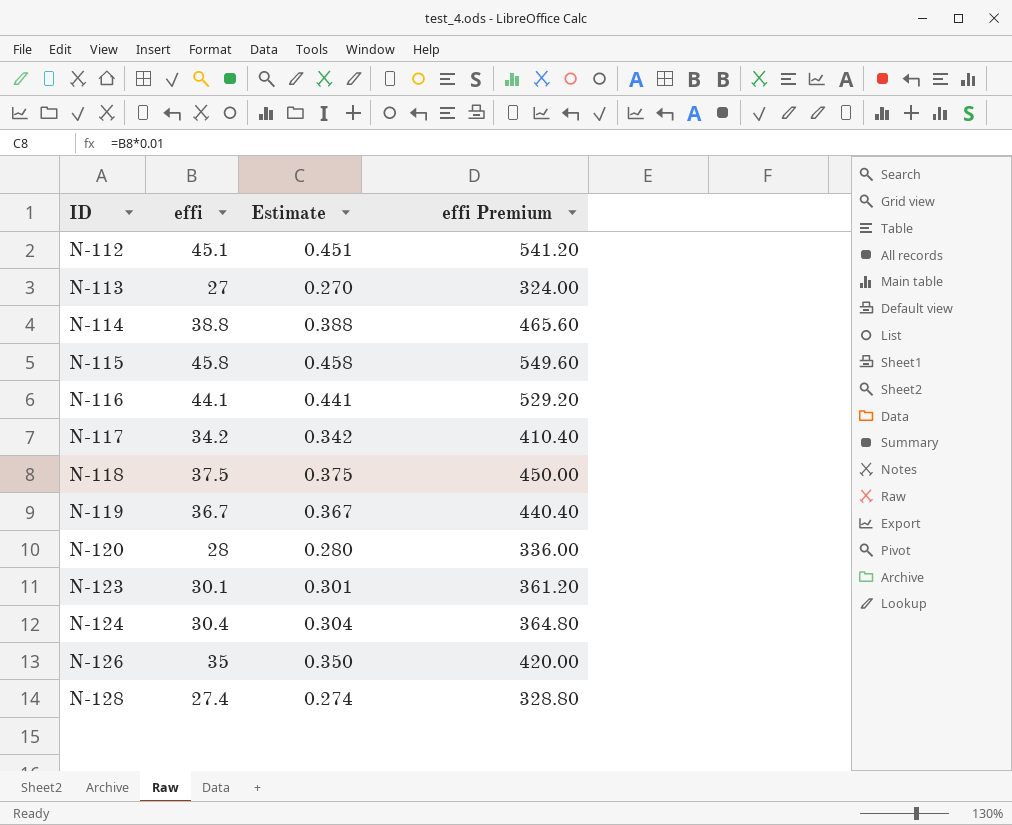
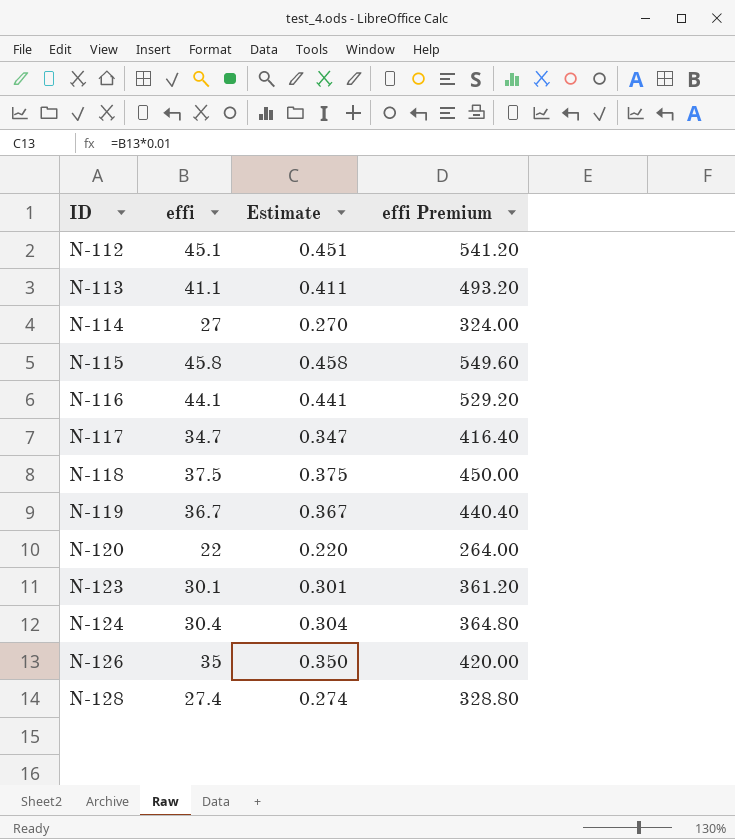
N-113 | effi: 27 -> 41.1
N-113 | Estimate: 0.270 -> 0.411
N-113 | effi Premium: 324.00 -> 493.20
N-114 | effi: 38.8 -> 27
N-114 | Estimate: 0.388 -> 0.270
N-114 | effi Premium: 465.60 -> 324.00
N-117 | effi: 34.2 -> 34.7
N-117 | Estimate: 0.342 -> 0.347
N-117 | effi Premium: 410.40 -> 416.40
N-120 | effi: 28 -> 22
N-120 | Estimate: 0.280 -> 0.220
N-120 | effi Premium: 336.00 -> 264.00

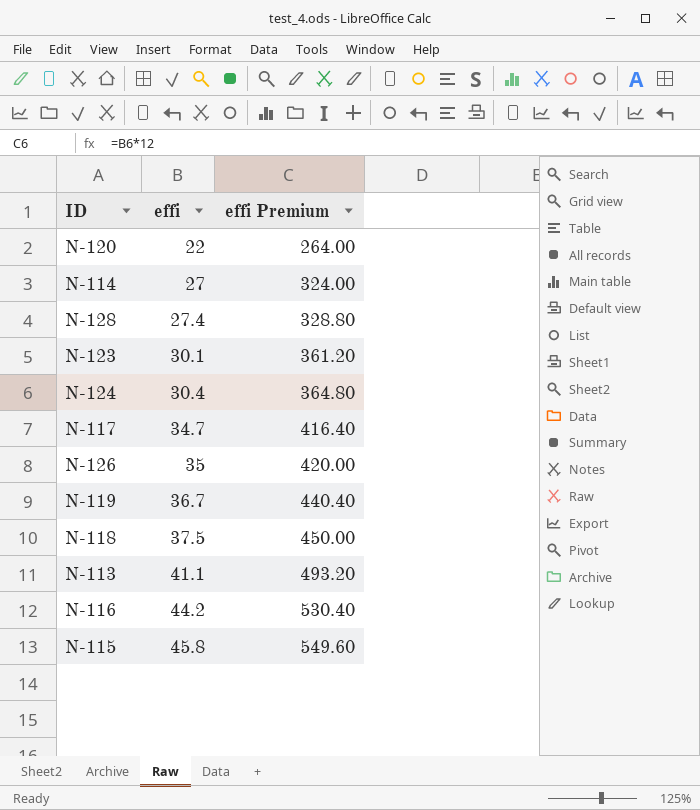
row order: ID ascending -> effi ascending
column Estimate | formula: [effi] * 0.01 -> none
row N-112: 45.1 | 0.451 | 541.20 -> none
N-116 | effi: 44.1 -> 44.2
N-116 | effi Premium: 529.20 -> 530.40

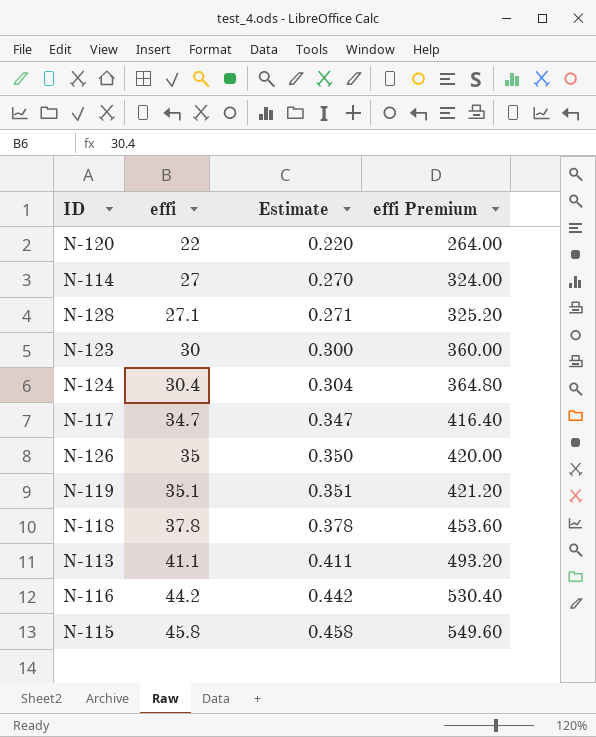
column Estimate | formula: none -> [effi] * 0.01
N-128 | effi: 27.4 -> 27.1
N-128 | effi Premium: 328.80 -> 325.20
N-123 | effi: 30.1 -> 30
N-123 | effi Premium: 361.20 -> 360.00
N-119 | effi: 36.7 -> 35.1
N-119 | effi Premium: 440.40 -> 421.20
N-118 | effi: 37.5 -> 37.8
N-118 | effi Premium: 450.00 -> 453.60

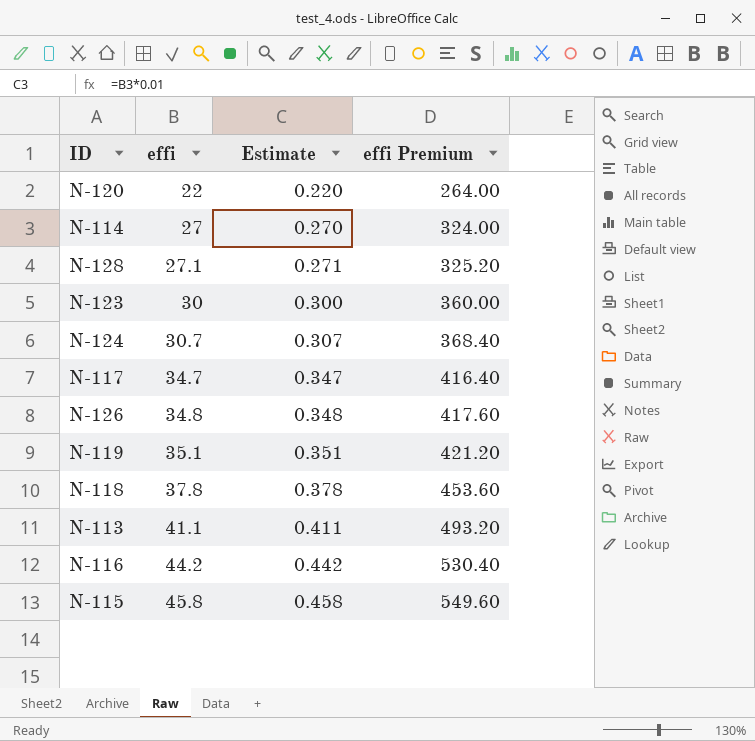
N-124 | effi: 30.4 -> 30.7
N-124 | Estimate: 0.304 -> 0.307
N-124 | effi Premium: 364.80 -> 368.40
N-126 | effi: 35 -> 34.8
N-126 | Estimate: 0.350 -> 0.348
N-126 | effi Premium: 420.00 -> 417.60

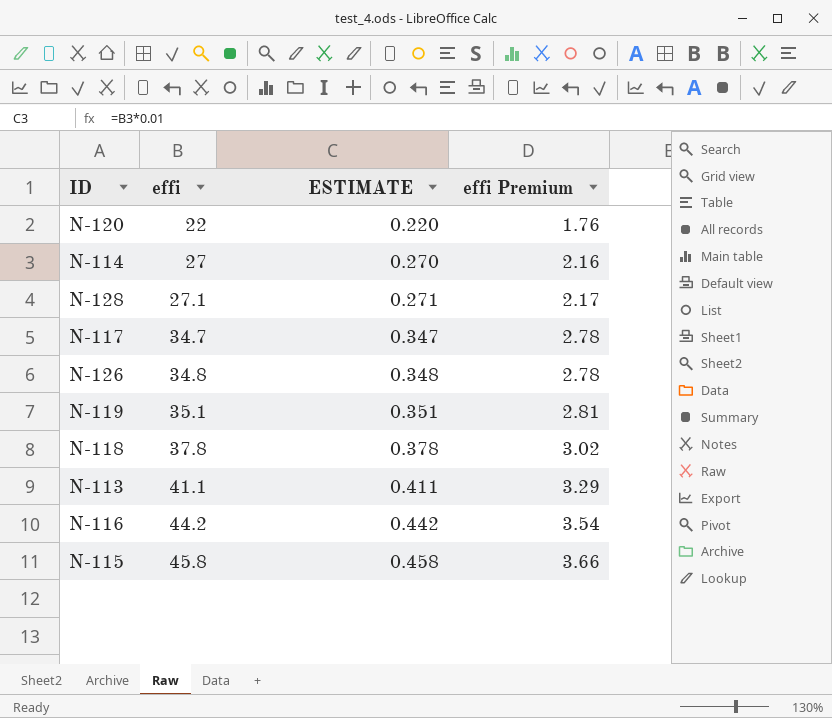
column name: Estimate -> ESTIMATE
column effi Premium | formula: [effi] * 12 -> [effi] * 0.08
row N-123: 30 | 0.300 | 360.00 -> none
row N-124: 30.7 | 0.307 | 368.40 -> none

